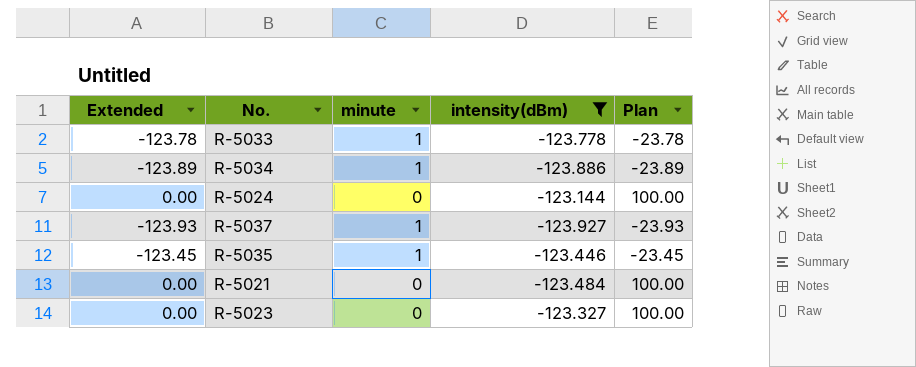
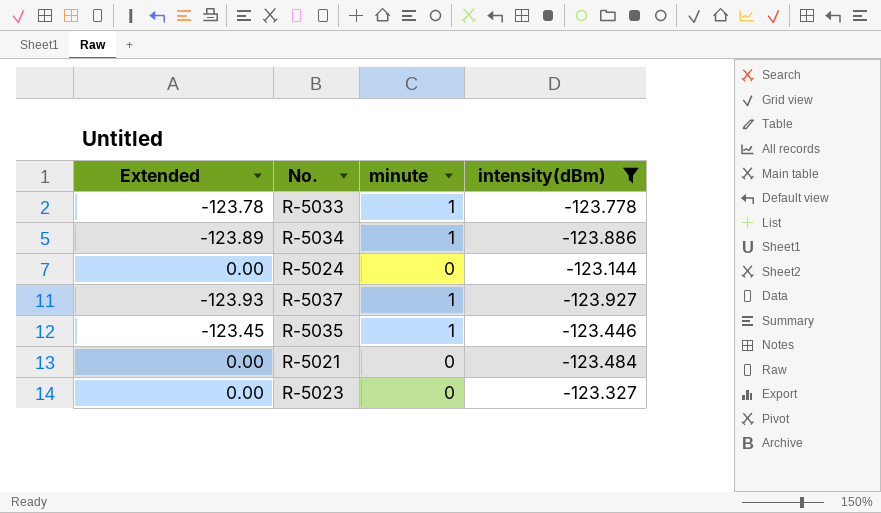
column Plan | formula: [Extended] + 100 -> none

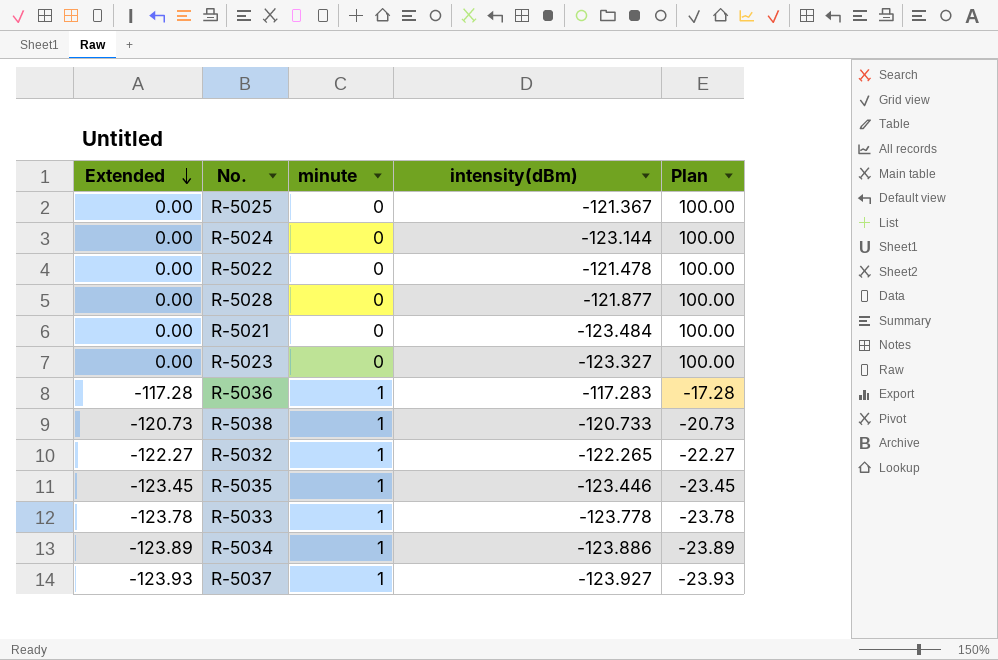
filter: intensity(dBm) <= -123.144 -> none
row order: none -> Extended descending
column Plan | formula: none -> [Extended] + 100

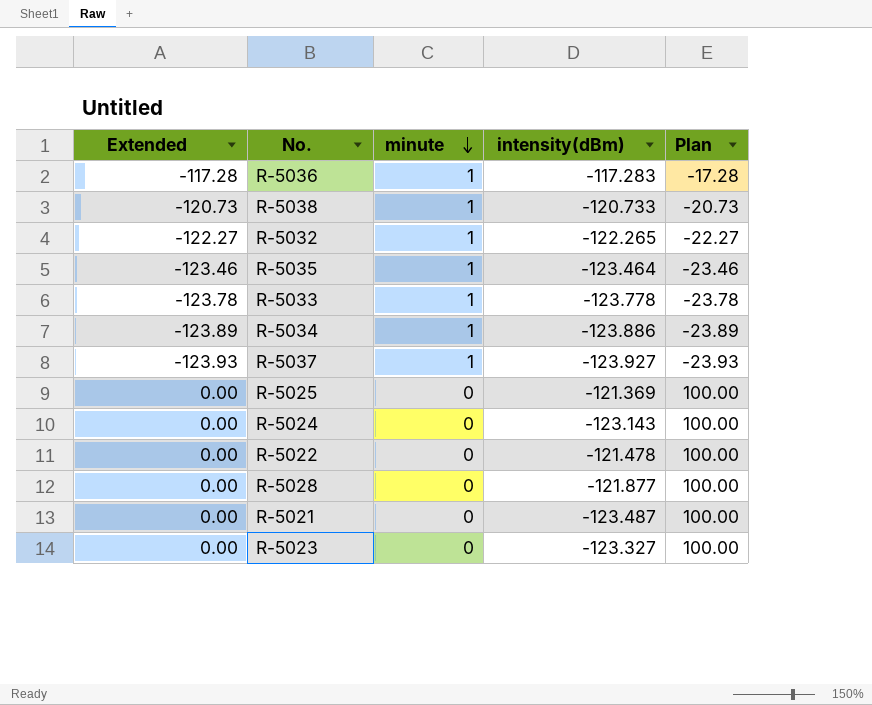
row order: Extended descending -> minute descending
R-5035 | Extended: -123.45 -> -123.46
R-5035 | intensity(dBm): -123.446 -> -123.464
R-5035 | Plan: -23.45 -> -23.46
R-5025 | intensity(dBm): -121.367 -> -121.369
R-5024 | intensity(dBm): -123.144 -> -123.143
R-5021 | intensity(dBm): -123.484 -> -123.487

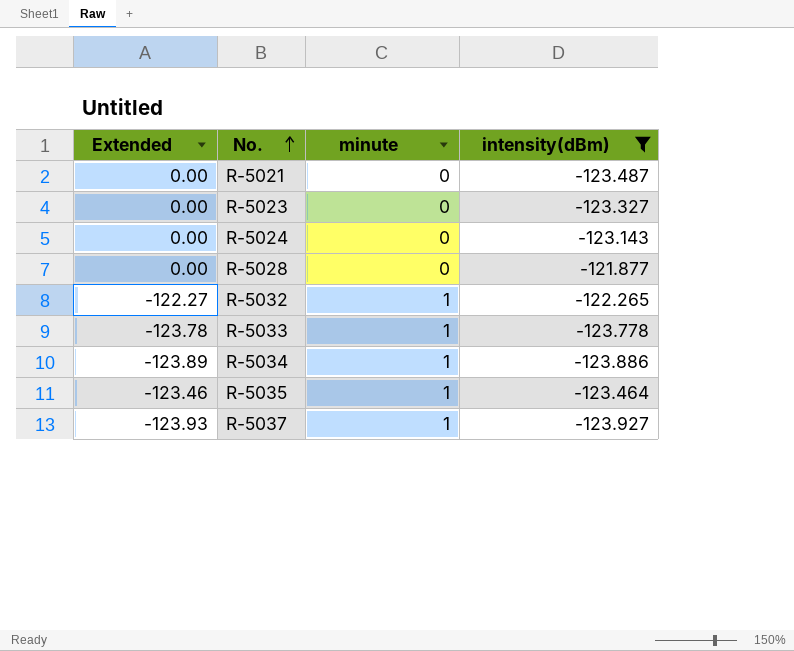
filter: none -> intensity(dBm) <= -121.877
row order: minute descending -> No. ascending
column Plan | formula: [Extended] + 100 -> none

